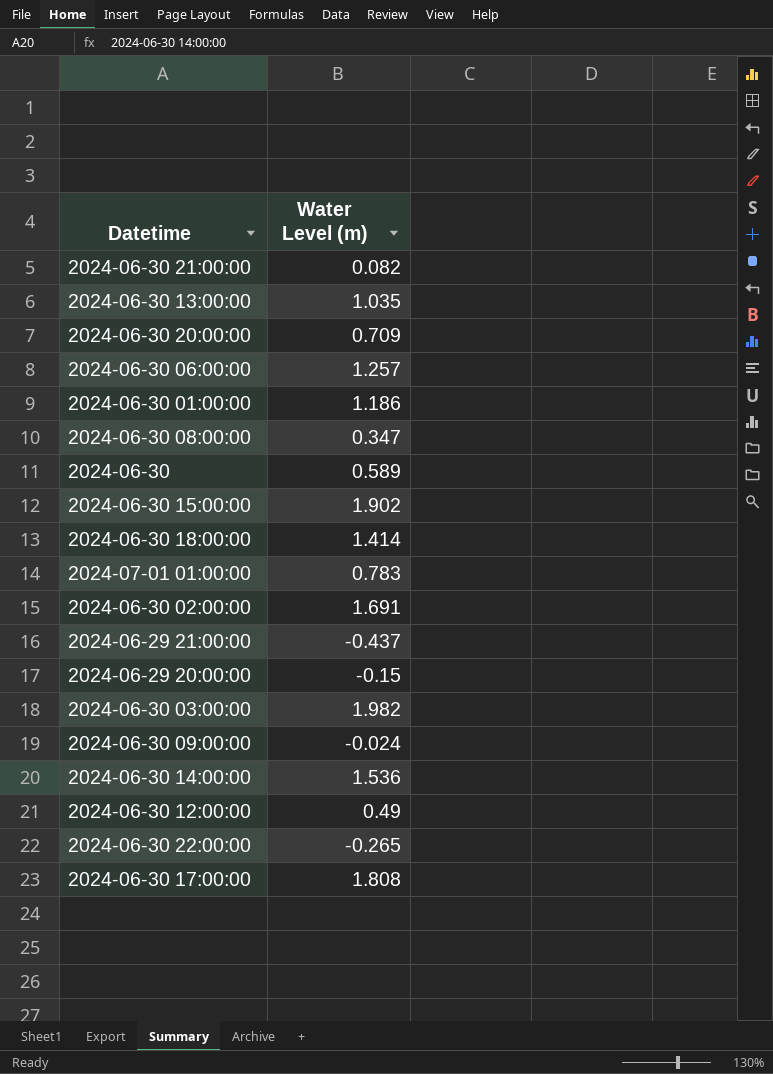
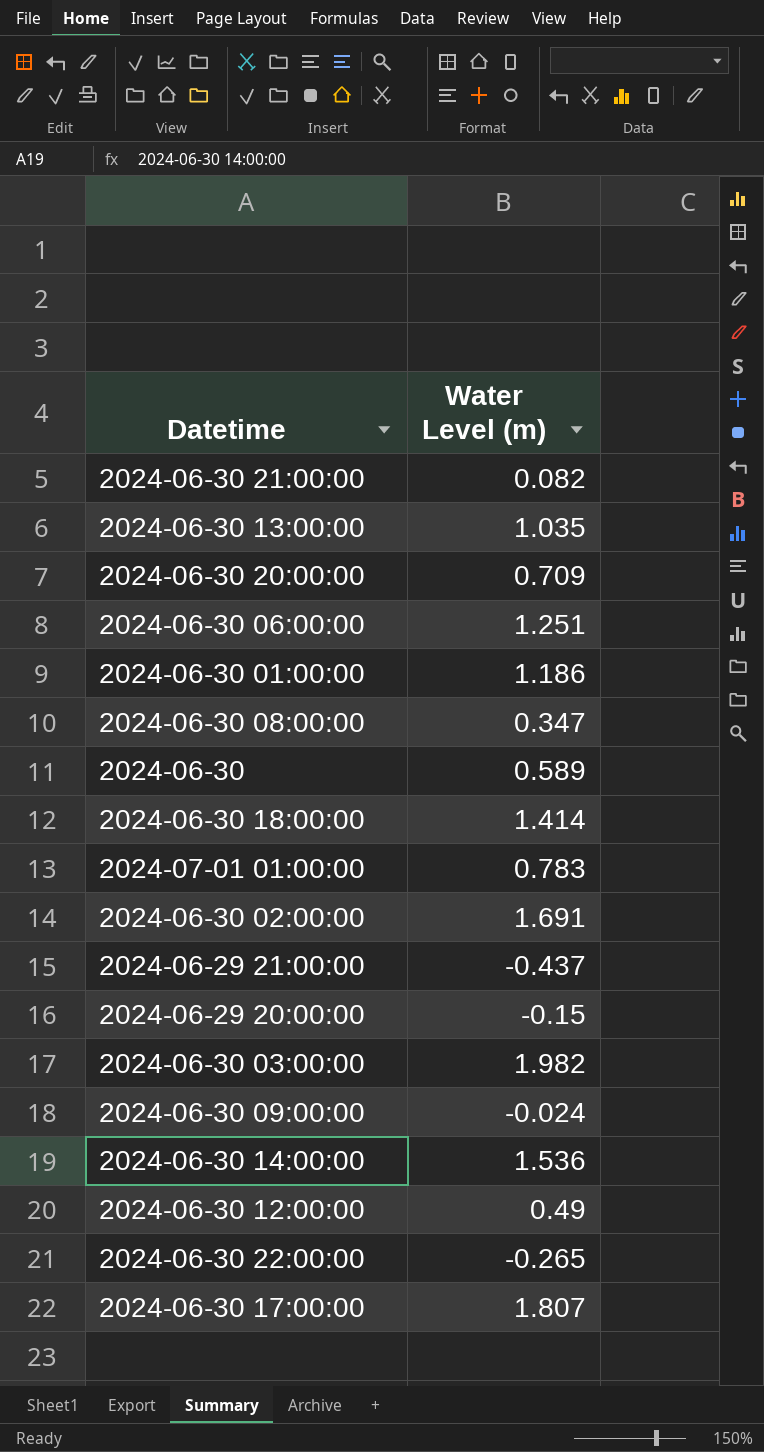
row 2024-06-30 15:00:00: 1.902 -> none
2024-06-30 06:00:00 | Water Level (m): 1.257 -> 1.251
2024-06-30 17:00:00 | Water Level (m): 1.808 -> 1.807

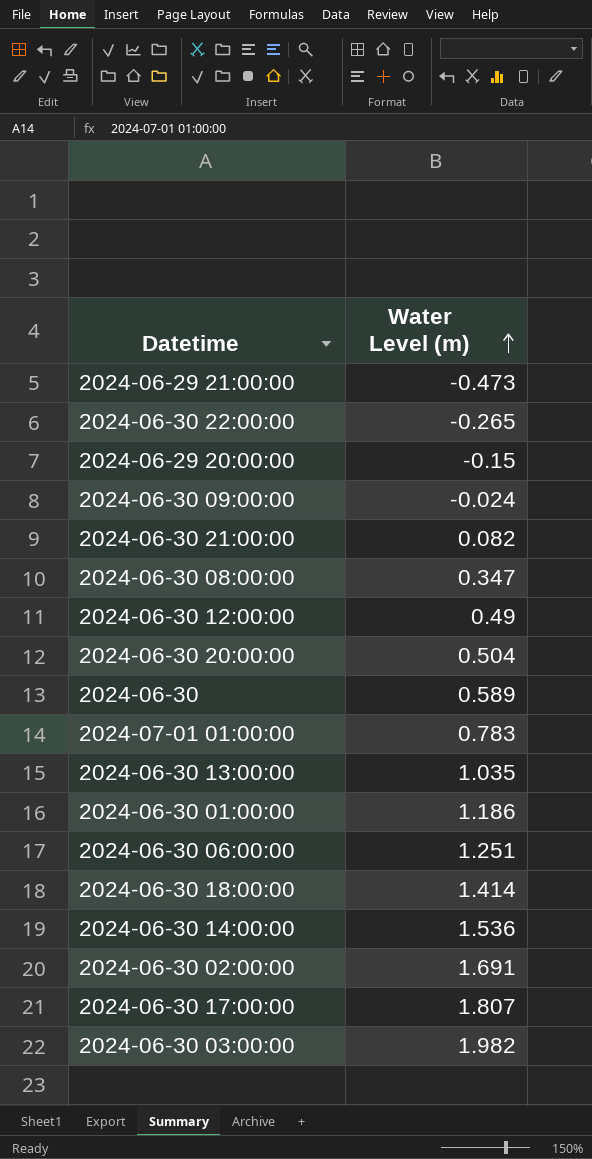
row order: none -> Water Level (m) ascending
2024-06-29 21:00:00 | Water Level (m): -0.437 -> -0.473
2024-06-30 20:00:00 | Water Level (m): 0.709 -> 0.504

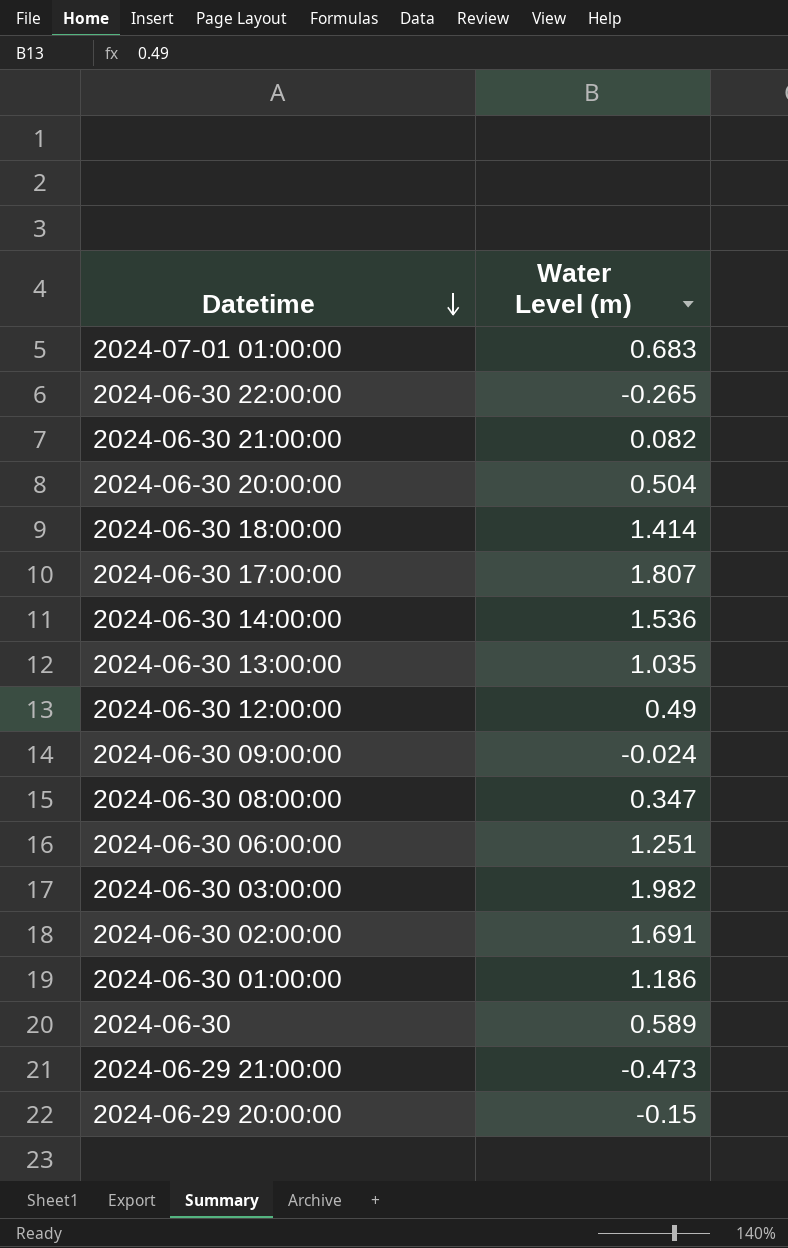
row order: Water Level (m) ascending -> Datetime descending
2024-07-01 01:00:00 | Water Level (m): 0.783 -> 0.683

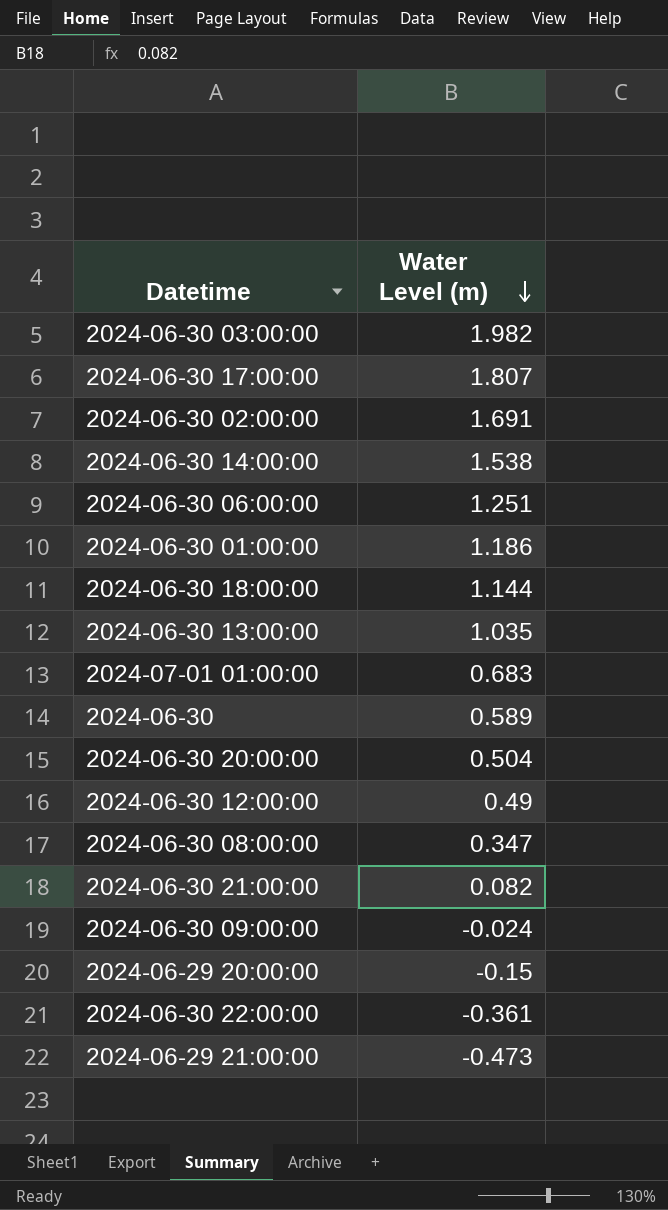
row order: Datetime descending -> Water Level (m) descending
2024-06-30 14:00:00 | Water Level (m): 1.536 -> 1.538
2024-06-30 18:00:00 | Water Level (m): 1.414 -> 1.144
2024-06-30 22:00:00 | Water Level (m): -0.265 -> -0.361

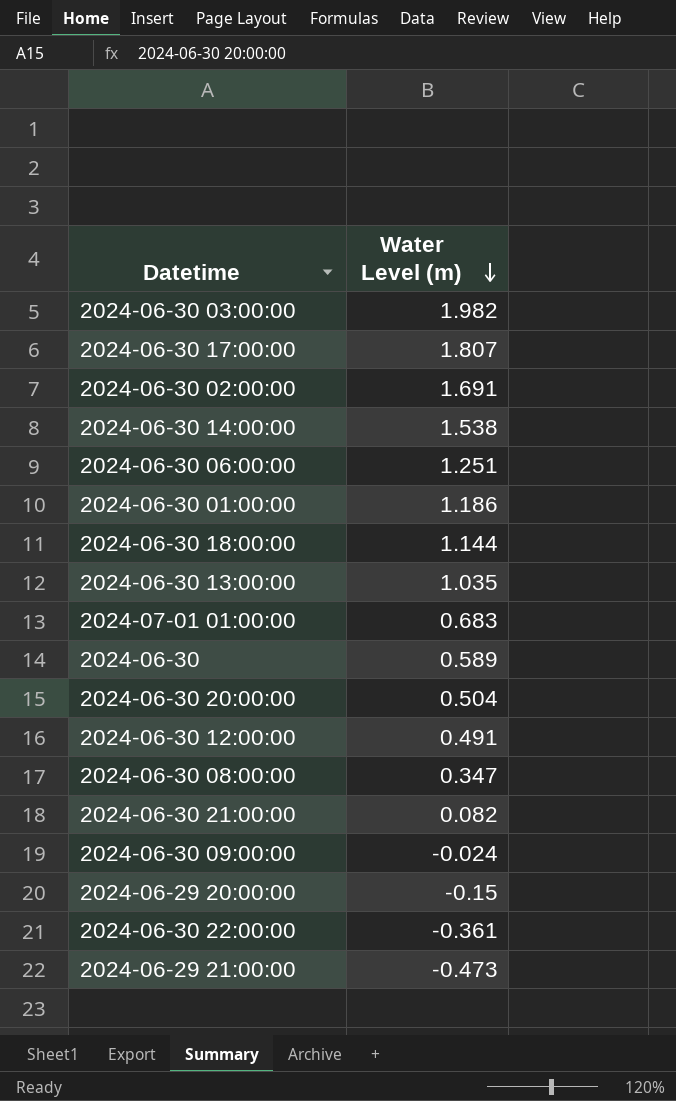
2024-06-30 12:00:00 | Water Level (m): 0.49 -> 0.491

